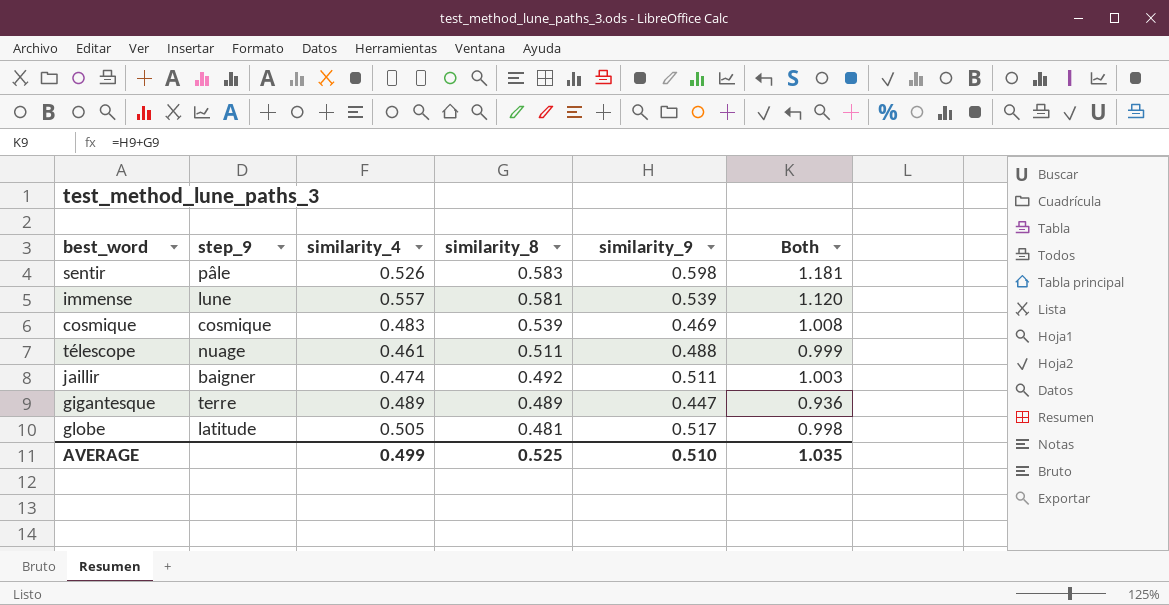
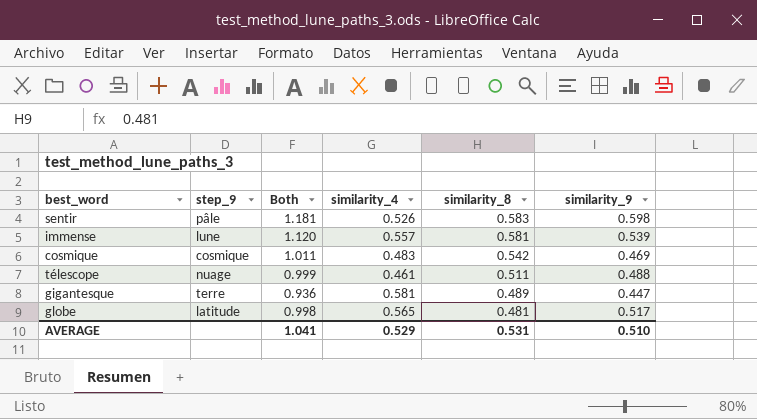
column Both | position: 6 -> 3
row jaillir: baigner | 0.474 | 0.492 | 0.511 | 1.003 -> none
cosmique | Both: 1.008 -> 1.011
cosmique | similarity_8: 0.539 -> 0.542
gigantesque | similarity_4: 0.489 -> 0.581
globe | similarity_4: 0.505 -> 0.565
AVERAGE | Both: 1.035 -> 1.041
AVERAGE | similarity_4: 0.499 -> 0.529
AVERAGE | similarity_8: 0.525 -> 0.531

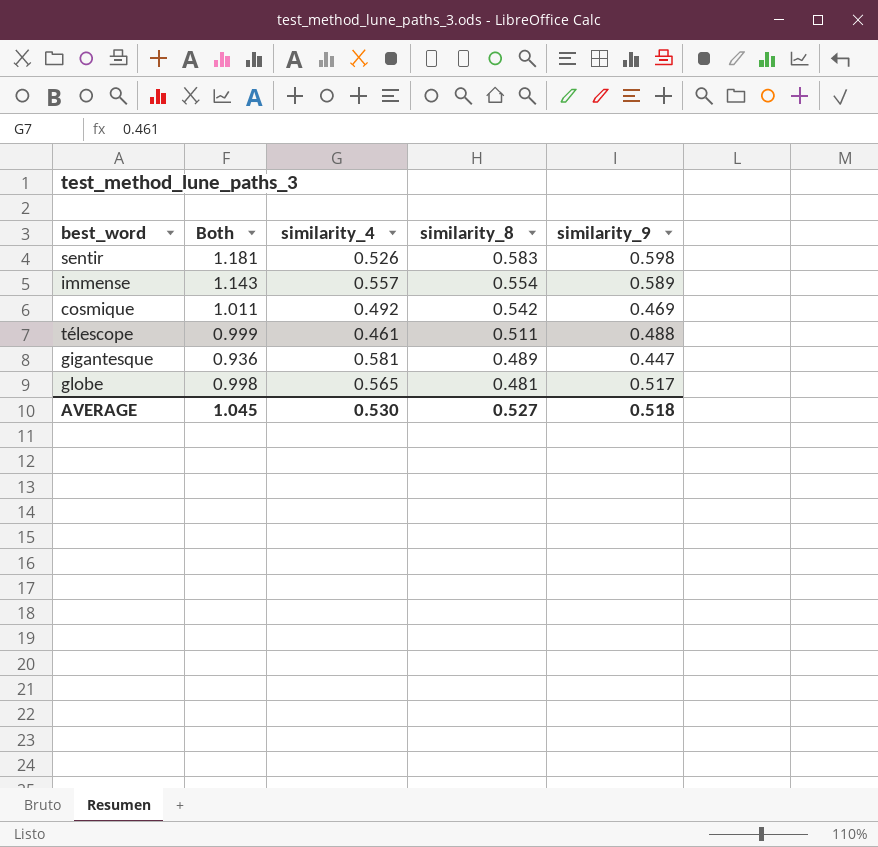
column step_9 | position: 2 -> none
immense | Both: 1.120 -> 1.143
immense | similarity_8: 0.581 -> 0.554
immense | similarity_9: 0.539 -> 0.589
cosmique | similarity_4: 0.483 -> 0.492
AVERAGE | Both: 1.041 -> 1.045
AVERAGE | similarity_4: 0.529 -> 0.530
AVERAGE | similarity_8: 0.531 -> 0.527
AVERAGE | similarity_9: 0.510 -> 0.518

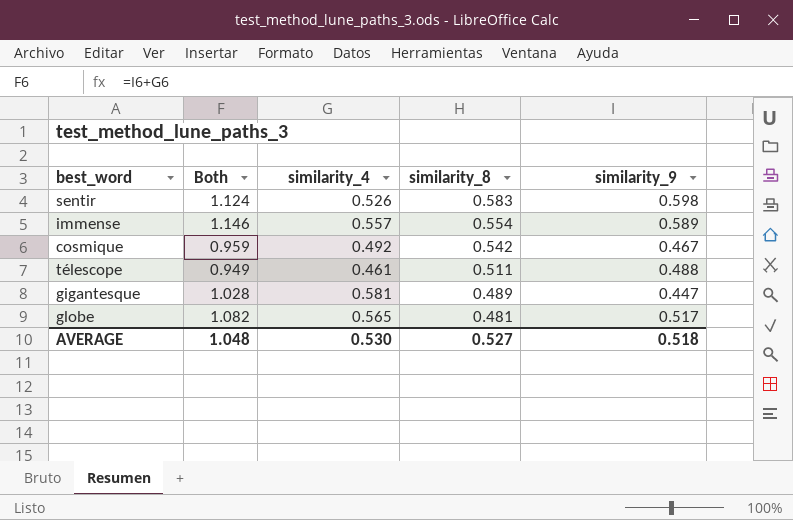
column Both | formula: [similarity_8] + [similarity_9] -> [similarity_4] + [similarity_9]
cosmique | similarity_9: 0.469 -> 0.467
AVERAGE | Both: 1.045 -> 1.048

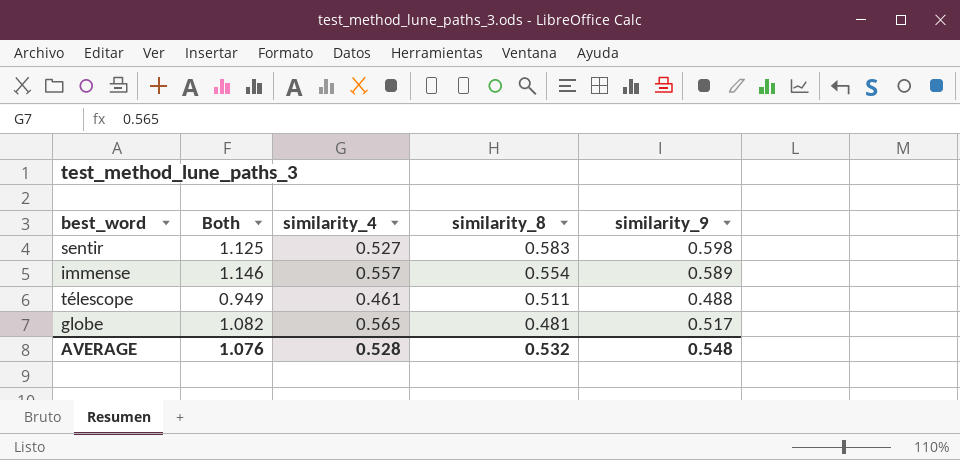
row cosmique: 0.959 | 0.492 | 0.542 | 0.467 -> none
row gigantesque: 1.028 | 0.581 | 0.489 | 0.447 -> none
sentir | Both: 1.124 -> 1.125
sentir | similarity_4: 0.526 -> 0.527
AVERAGE | Both: 1.048 -> 1.076
AVERAGE | similarity_4: 0.530 -> 0.528
AVERAGE | similarity_8: 0.527 -> 0.532
AVERAGE | similarity_9: 0.518 -> 0.548

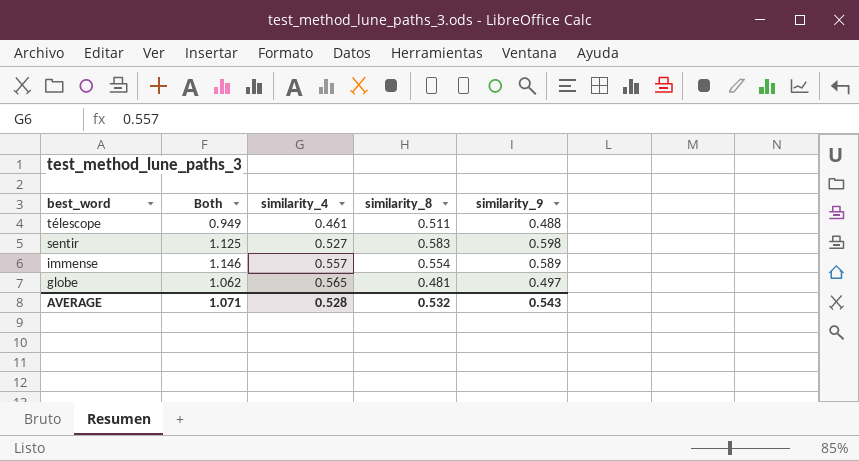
row order: similarity_8 descending -> best_word descending
globe | Both: 1.082 -> 1.062
globe | similarity_9: 0.517 -> 0.497
AVERAGE | Both: 1.076 -> 1.071
AVERAGE | similarity_9: 0.548 -> 0.543

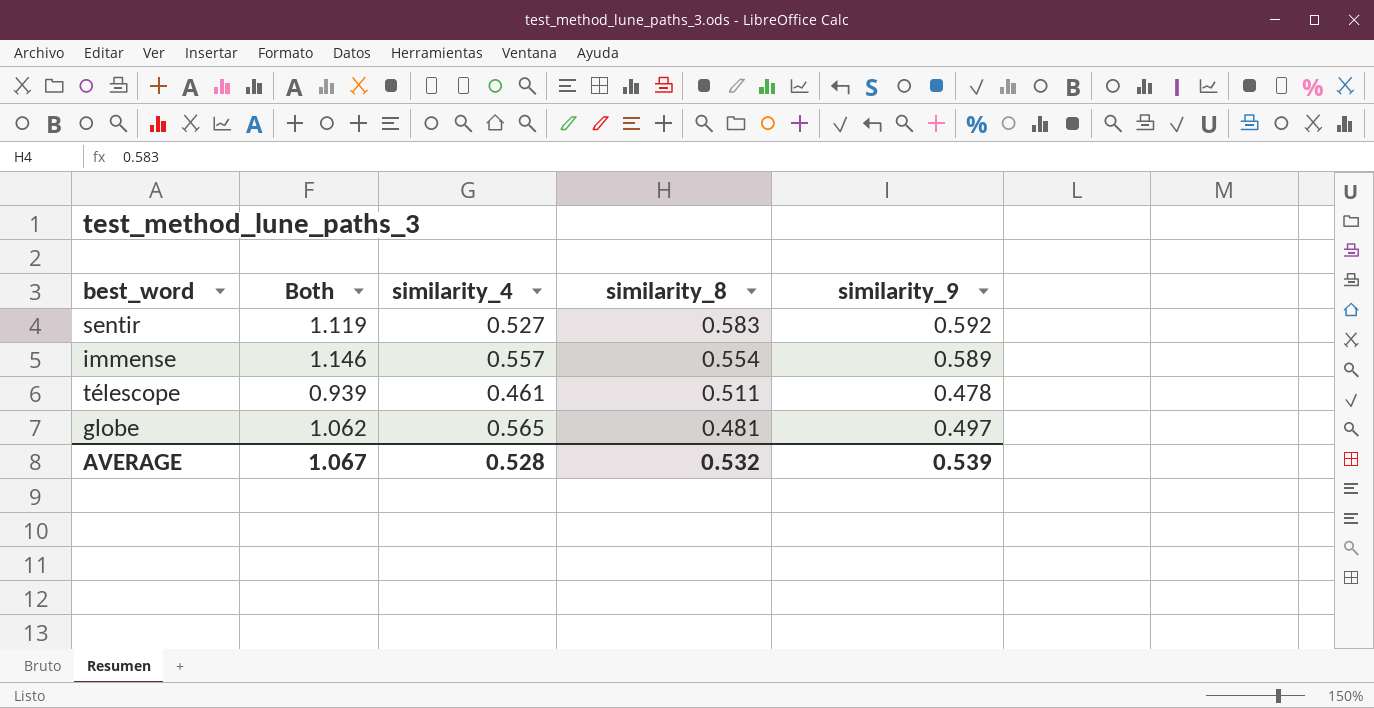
row order: best_word descending -> similarity_8 descending
sentir | Both: 1.125 -> 1.119
sentir | similarity_9: 0.598 -> 0.592
télescope | Both: 0.949 -> 0.939
télescope | similarity_9: 0.488 -> 0.478
AVERAGE | Both: 1.071 -> 1.067
AVERAGE | similarity_9: 0.543 -> 0.539

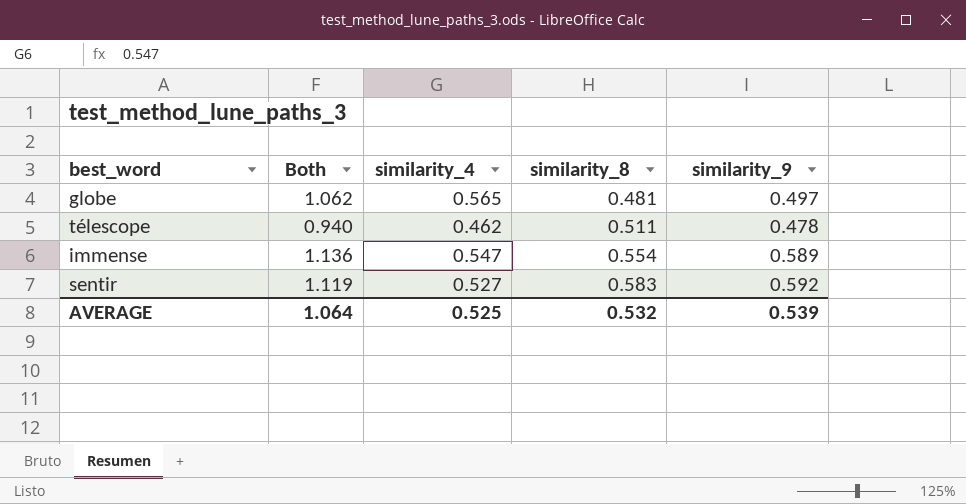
row order: similarity_8 descending -> similarity_8 ascending
télescope | Both: 0.939 -> 0.940
télescope | similarity_4: 0.461 -> 0.462
immense | Both: 1.146 -> 1.136
immense | similarity_4: 0.557 -> 0.547
AVERAGE | Both: 1.067 -> 1.064
AVERAGE | similarity_4: 0.528 -> 0.525

